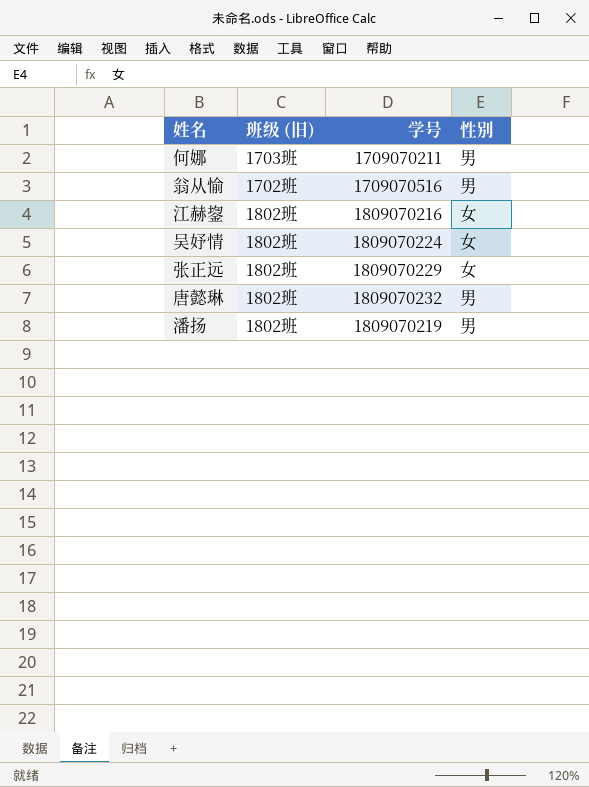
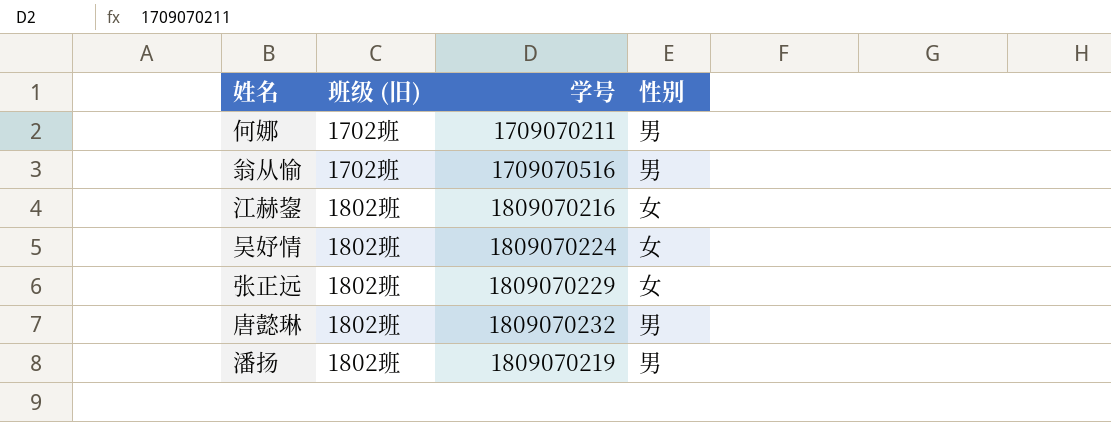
何娜 | 班级 (旧): 1703班 -> 1702班

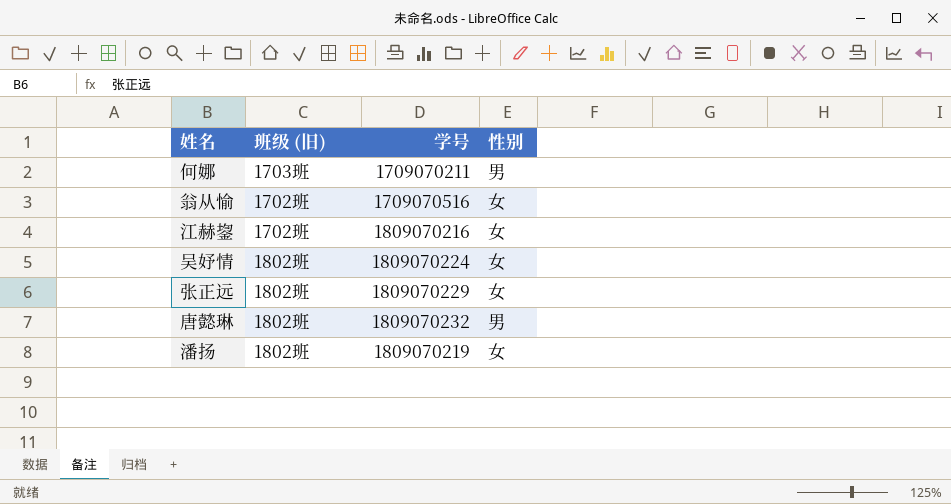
何娜 | 班级 (旧): 1702班 -> 1703班
翁从愉 | 性别: 男 -> 女
江赫鋆 | 班级 (旧): 1802班 -> 1702班
潘扬 | 性别: 男 -> 女

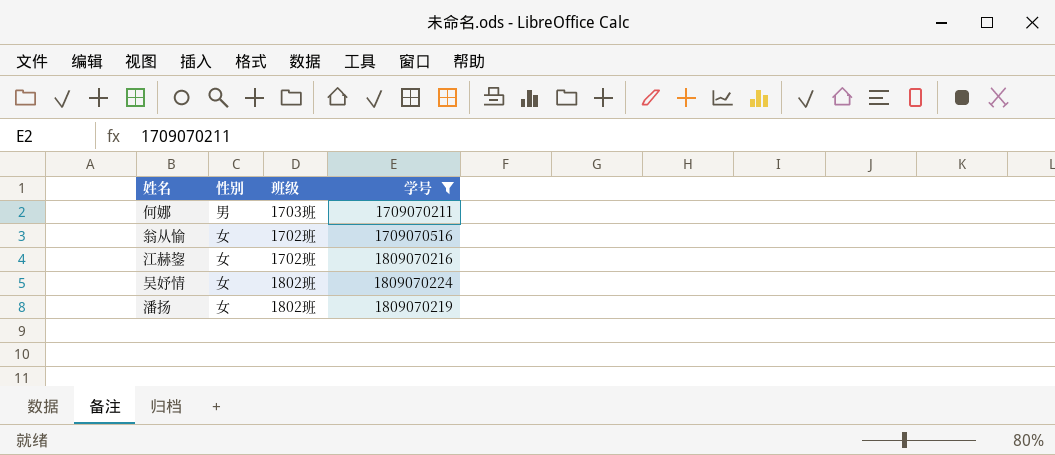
filter: none -> 学号 <= 1809070224
column 性别 | position: 4 -> 2
column name: 班级 (旧) -> 班级

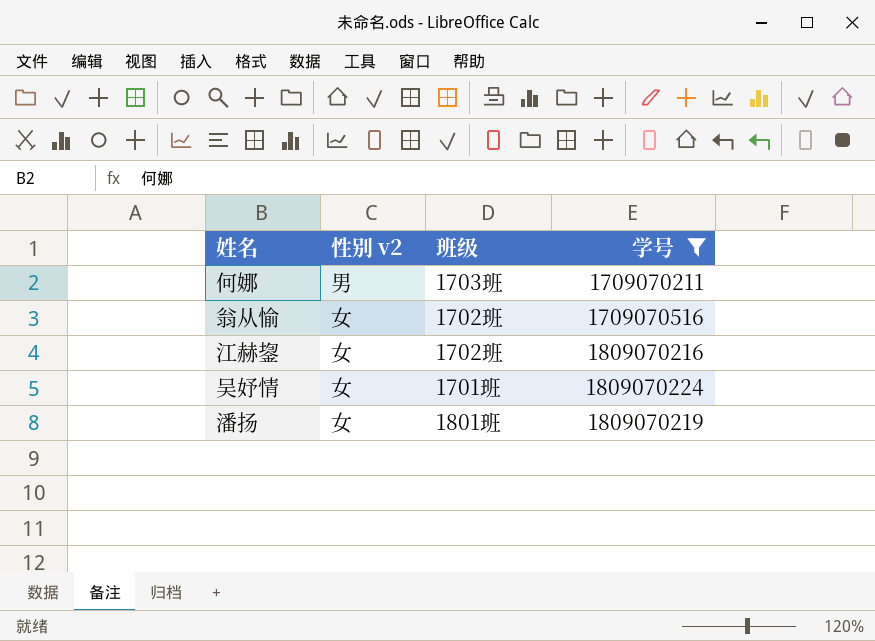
column name: 性别 -> 性别 v2
吴妤情 | 班级: 1802班 -> 1701班
潘扬 | 班级: 1802班 -> 1801班

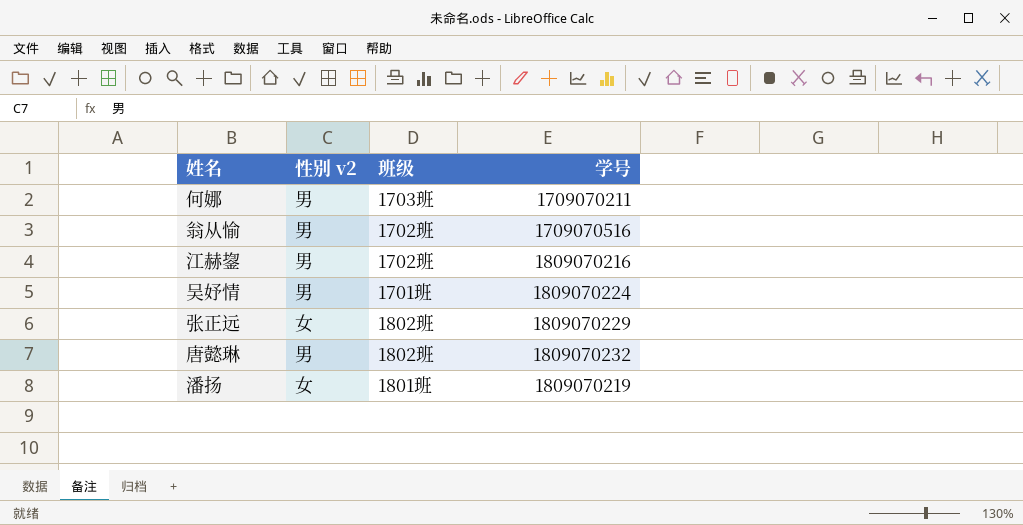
filter: 学号 <= 1809070224 -> none
翁从愉 | 性别 v2: 女 -> 男
江赫鋆 | 性别 v2: 女 -> 男
吴妤情 | 性别 v2: 女 -> 男

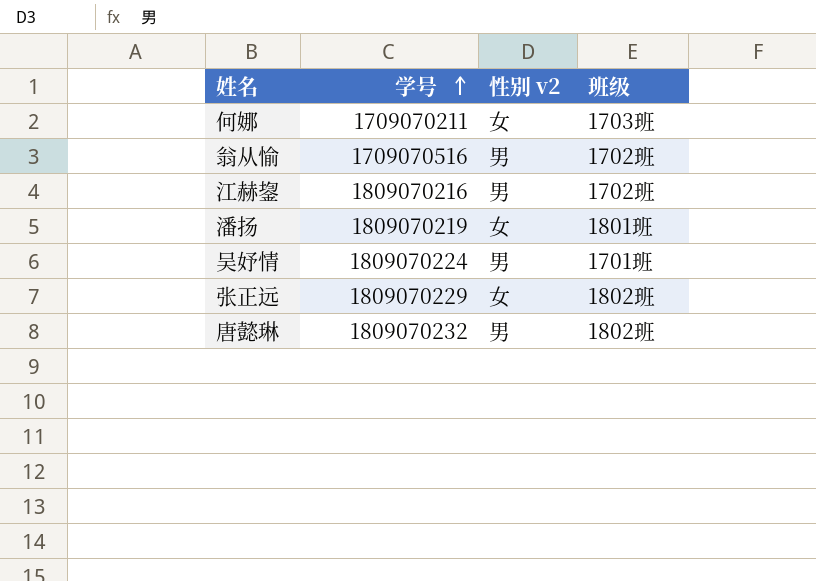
row order: none -> 学号 ascending
column 学号 | position: 4 -> 2
何娜 | 性别 v2: 男 -> 女

